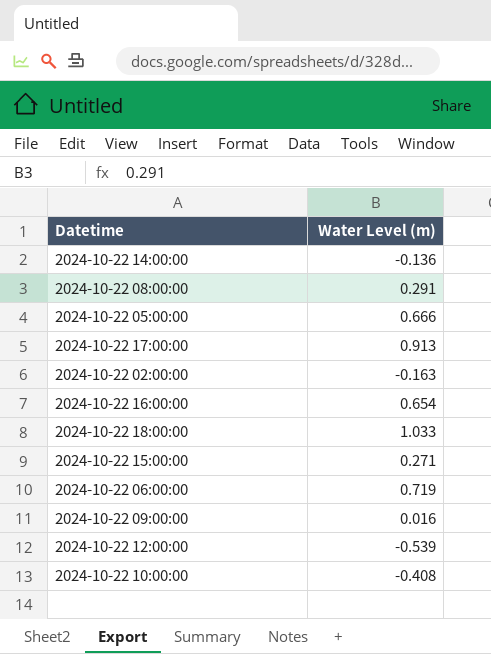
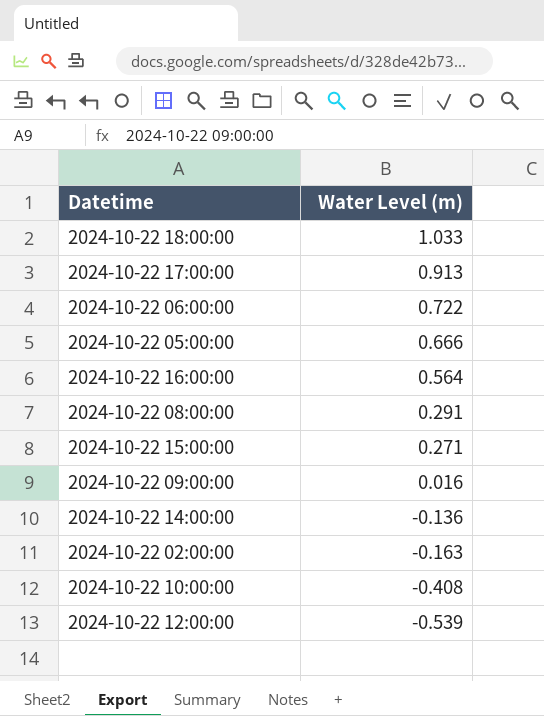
row order: none -> Water Level (m) descending
2024-10-22 06:00:00 | Water Level (m): 0.719 -> 0.722
2024-10-22 16:00:00 | Water Level (m): 0.654 -> 0.564

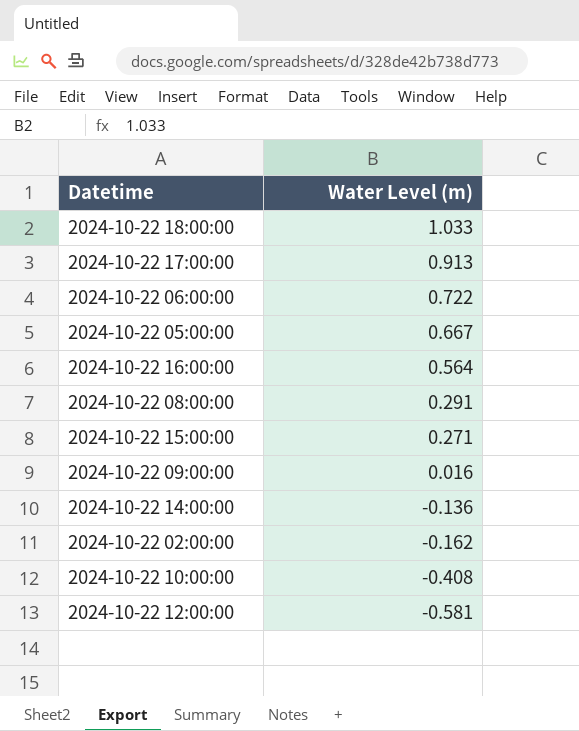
2024-10-22 05:00:00 | Water Level (m): 0.666 -> 0.667
2024-10-22 02:00:00 | Water Level (m): -0.163 -> -0.162
2024-10-22 12:00:00 | Water Level (m): -0.539 -> -0.581

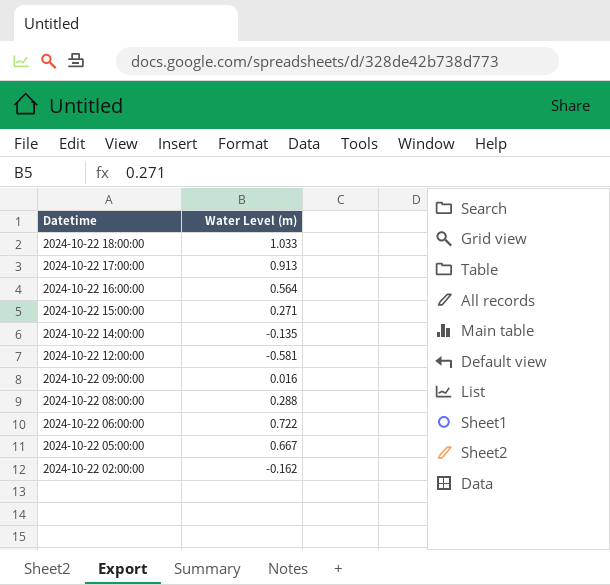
row order: Water Level (m) descending -> Datetime descending
row 2024-10-22 10:00:00: -0.408 -> none
2024-10-22 14:00:00 | Water Level (m): -0.136 -> -0.135
2024-10-22 08:00:00 | Water Level (m): 0.291 -> 0.288

